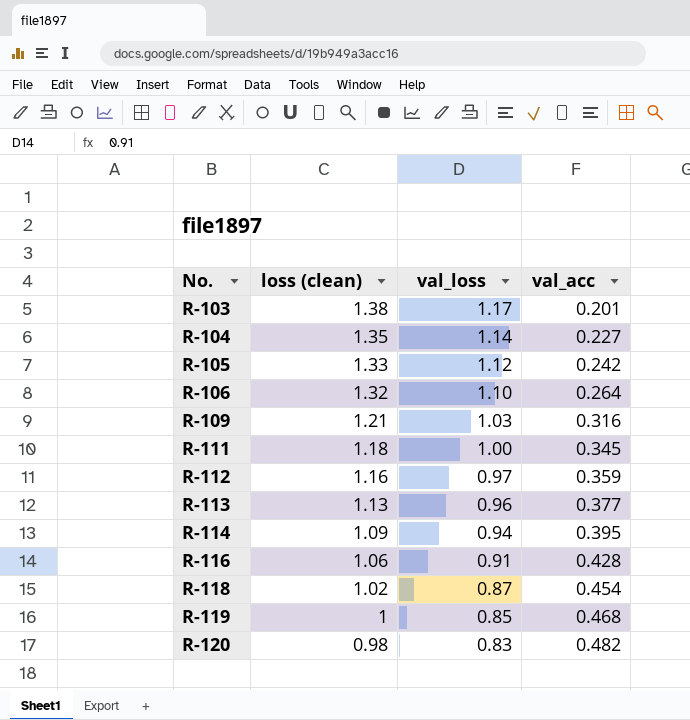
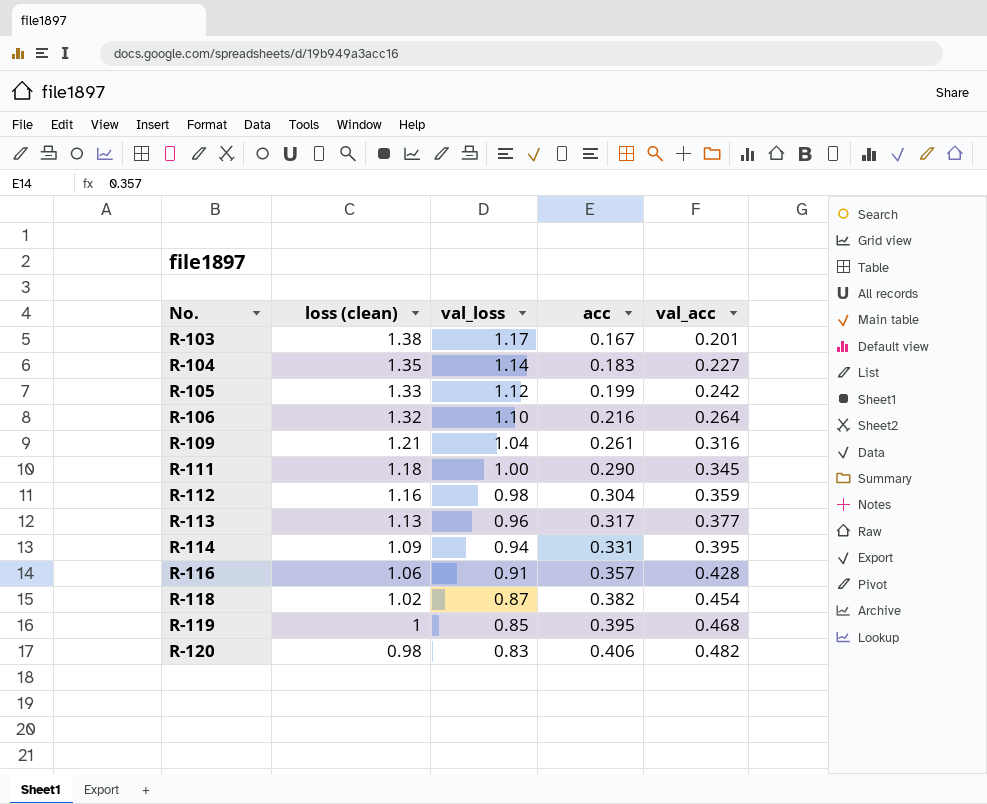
column acc | position: none -> 4
R-109 | val_loss: 1.03 -> 1.04
R-112 | val_loss: 0.97 -> 0.98

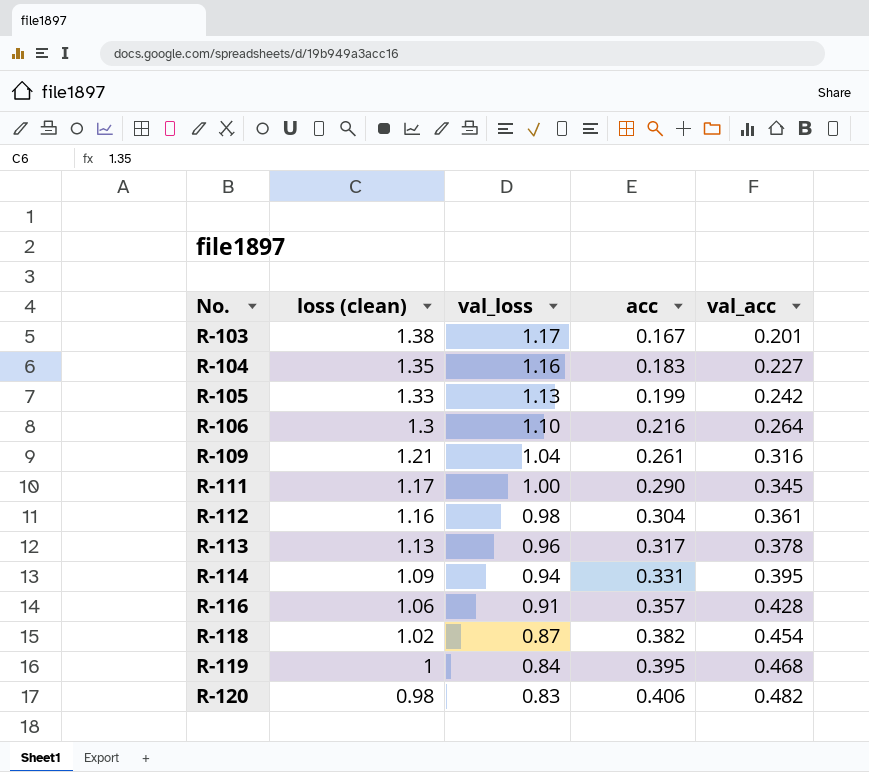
R-104 | val_loss: 1.14 -> 1.16
R-105 | val_loss: 1.12 -> 1.13
R-106 | loss (clean): 1.32 -> 1.3
R-111 | loss (clean): 1.18 -> 1.17
R-112 | val_acc: 0.359 -> 0.361
R-113 | val_acc: 0.377 -> 0.378
R-119 | val_loss: 0.85 -> 0.84

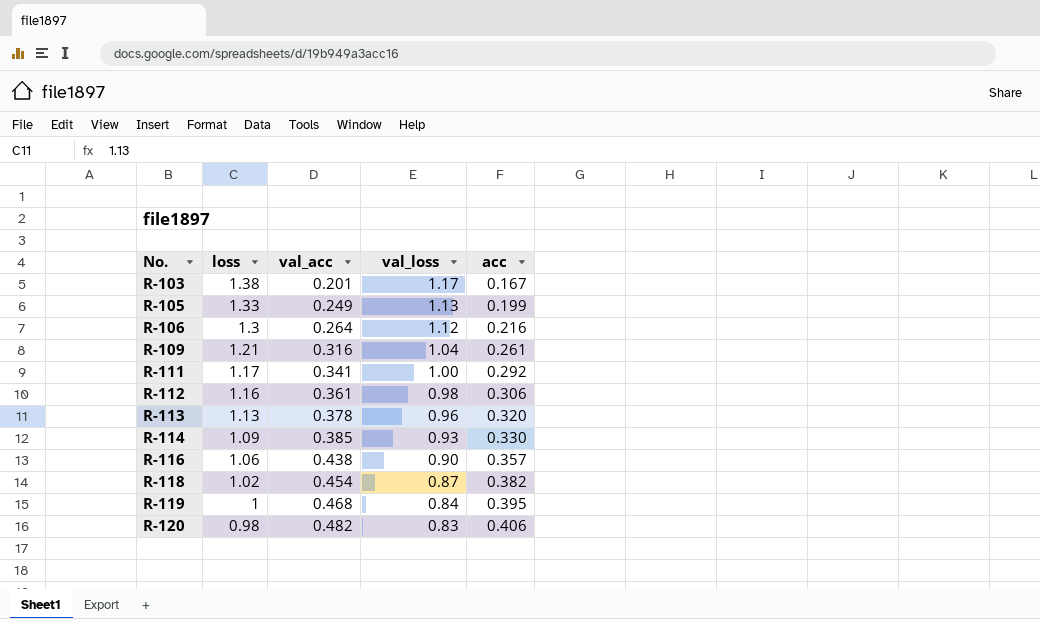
column name: loss (clean) -> loss
column val_acc | position: 5 -> 3
row R-104: 1.35 | 1.16 | 0.183 | 0.227 -> none
R-105 | val_acc: 0.242 -> 0.249
R-106 | val_loss: 1.10 -> 1.12
R-111 | val_acc: 0.345 -> 0.341
R-111 | acc: 0.290 -> 0.292
R-112 | acc: 0.304 -> 0.306
R-113 | acc: 0.317 -> 0.320
R-114 | val_acc: 0.395 -> 0.385
R-114 | val_loss: 0.94 -> 0.93
R-114 | acc: 0.331 -> 0.330
R-116 | val_acc: 0.428 -> 0.438
R-116 | val_loss: 0.91 -> 0.90

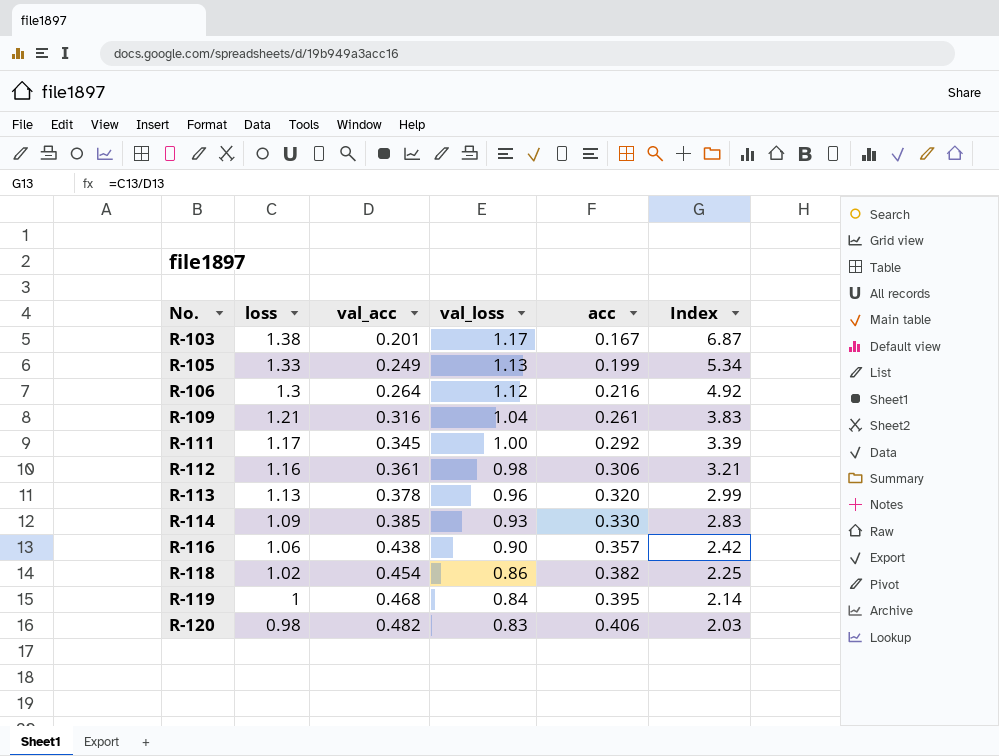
column Index | formula: none -> [loss] / [val_acc]
R-111 | val_acc: 0.341 -> 0.345
R-118 | val_loss: 0.87 -> 0.86

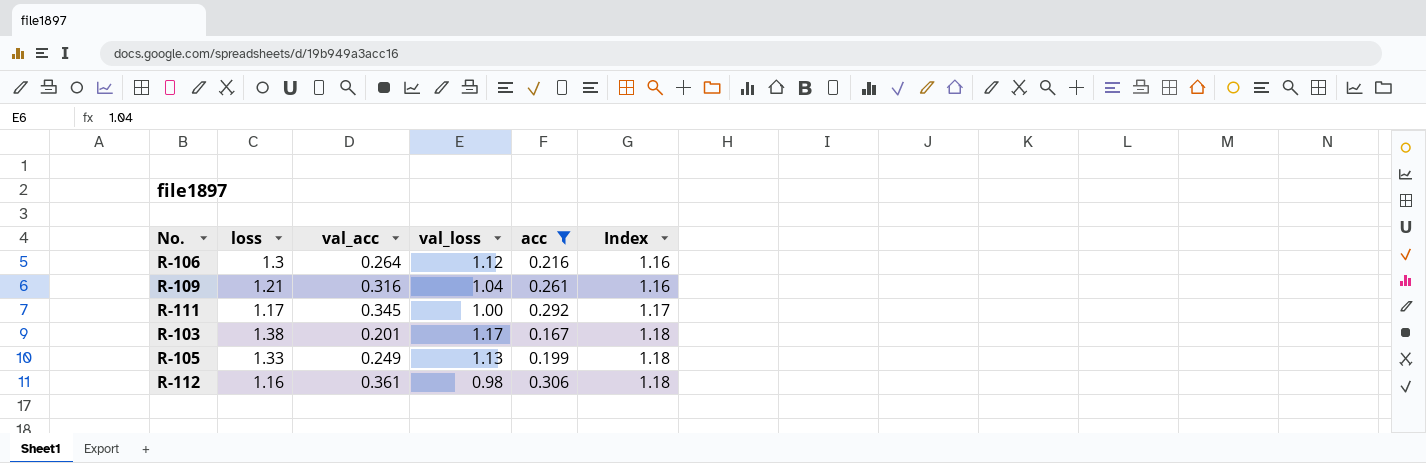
filter: none -> acc <= 0.306
row order: No. ascending -> Index ascending
column Index | formula: [loss] / [val_acc] -> [loss] / [val_loss]

